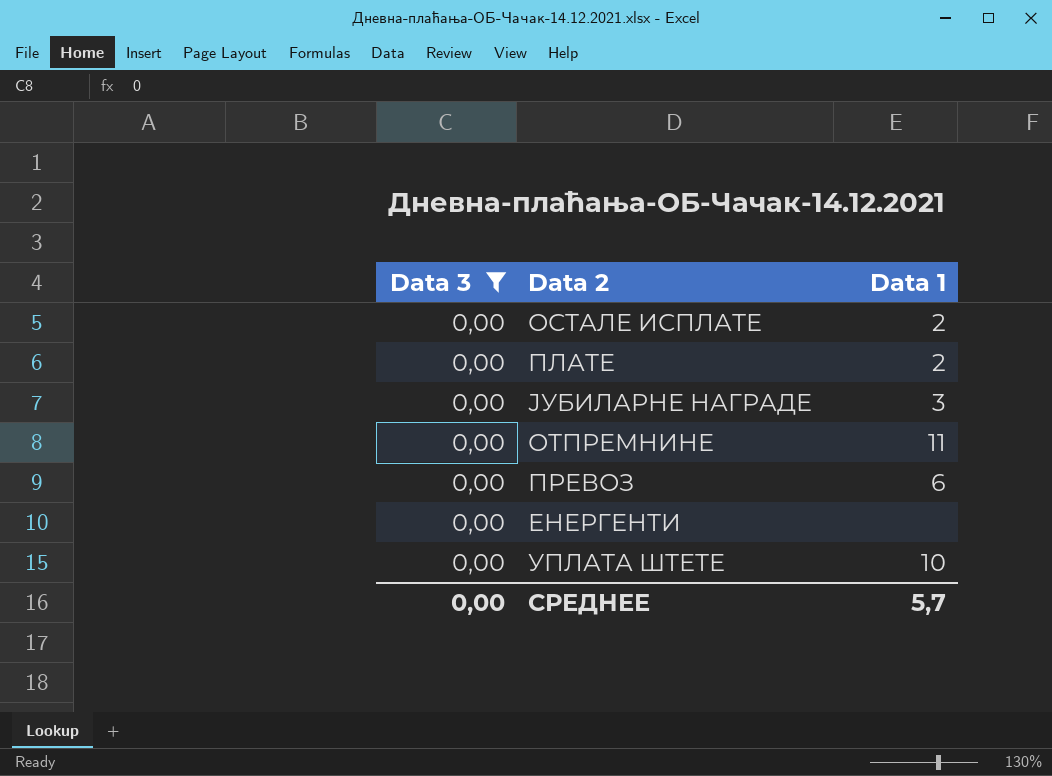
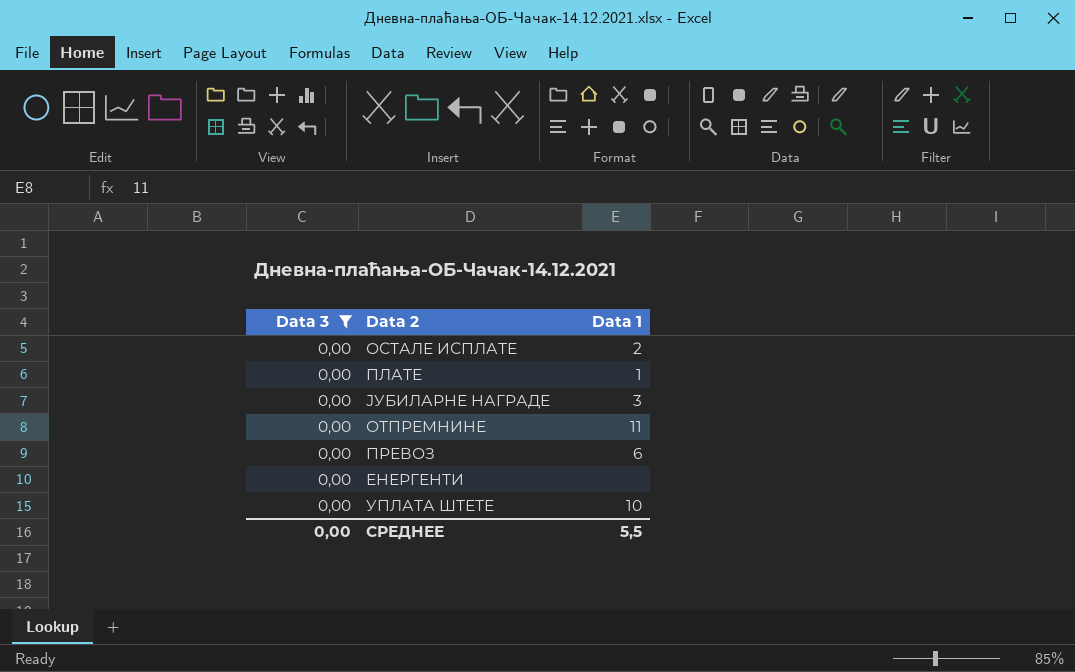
ПЛАТЕ | Data 1: 2 -> 1
СРЕДНЕЕ | Data 1: 5,7 -> 5,5

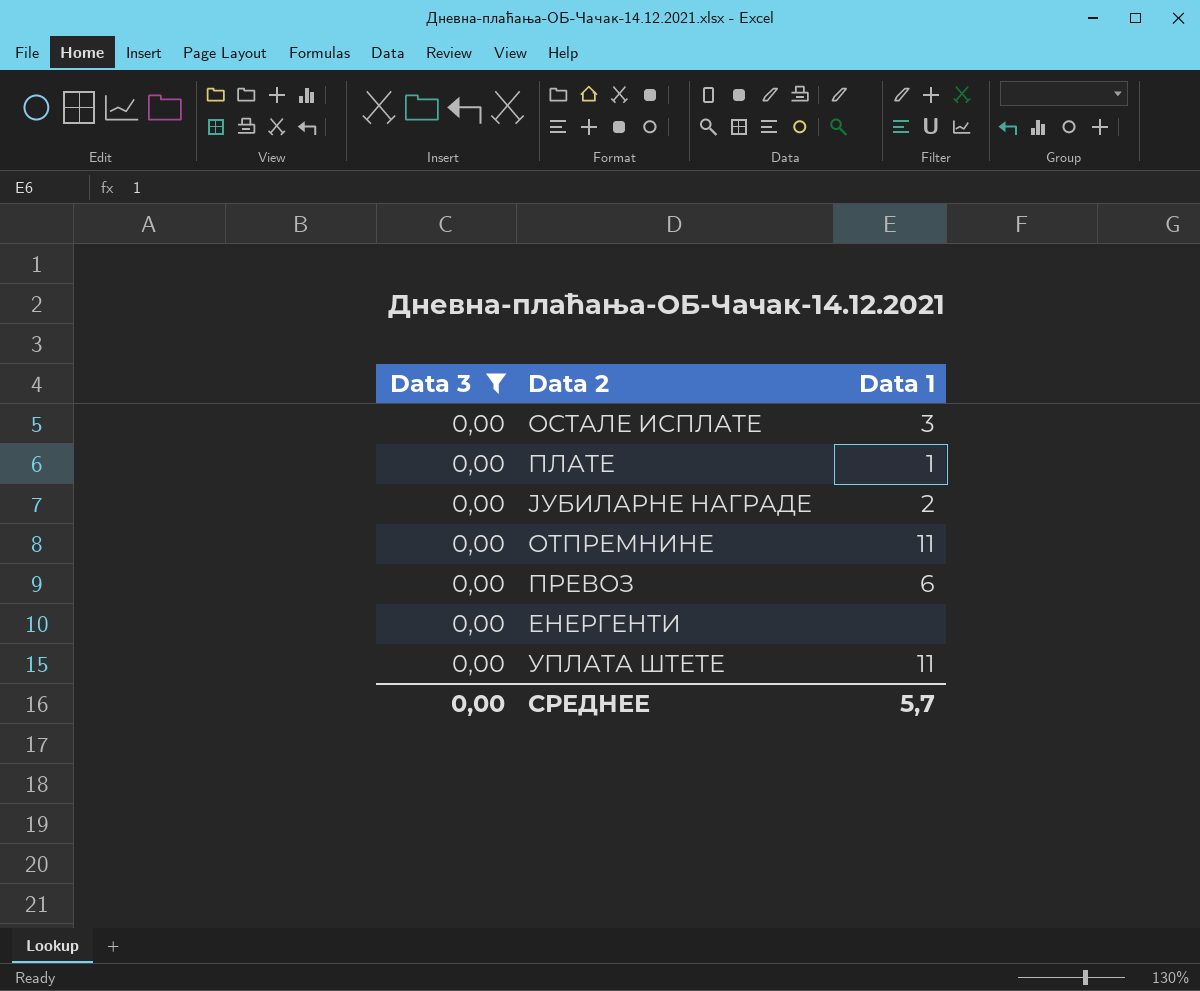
ОСТАЛЕ ИСПЛАТЕ | Data 1: 2 -> 3
ЈУБИЛАРНЕ НАГРАДЕ | Data 1: 3 -> 2
УПЛАТА ШТЕТЕ | Data 1: 10 -> 11
СРЕДНЕЕ | Data 1: 5,5 -> 5,7

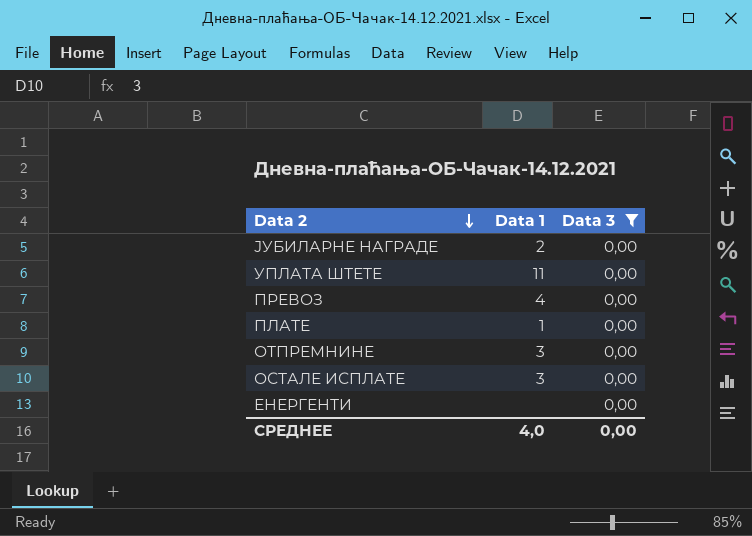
row order: none -> Data 2 descending
column Data 3 | position: 1 -> 3
ПРЕВОЗ | Data 1: 6 -> 4
ОТПРЕМНИНЕ | Data 1: 11 -> 3
СРЕДНЕЕ | Data 1: 5,7 -> 4,0

